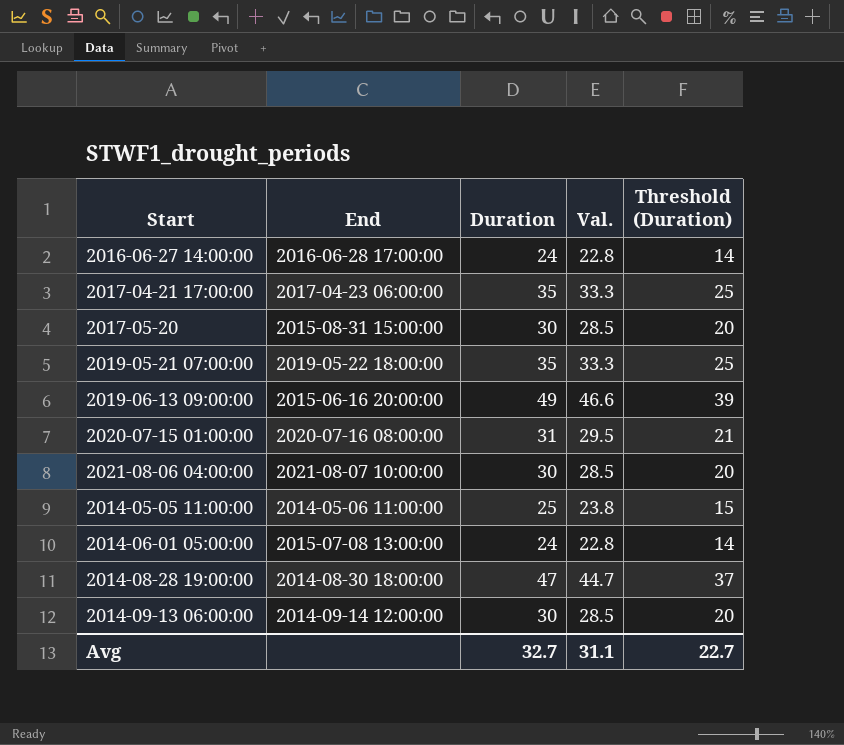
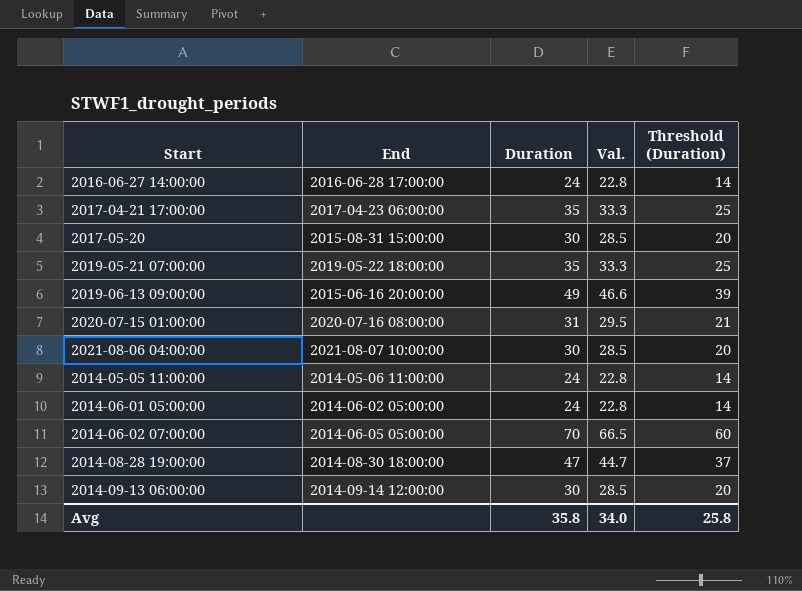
2014-05-05 11:00:00 | Duration: 25 -> 24
2014-05-05 11:00:00 | Val.: 23.8 -> 22.8
2014-05-05 11:00:00 | Threshold (Duration): 15 -> 14
2014-06-01 05:00:00 | End: 2015-07-08 13:00:00 -> 2014-06-02 05:00:00
row 2014-06-02 07:00:00: none -> 2014-06-05 05:00:00 | 70 | 66.5 | 60
Avg | Duration: 32.7 -> 35.8
Avg | Val.: 31.1 -> 34.0
Avg | Threshold (Duration): 22.7 -> 25.8

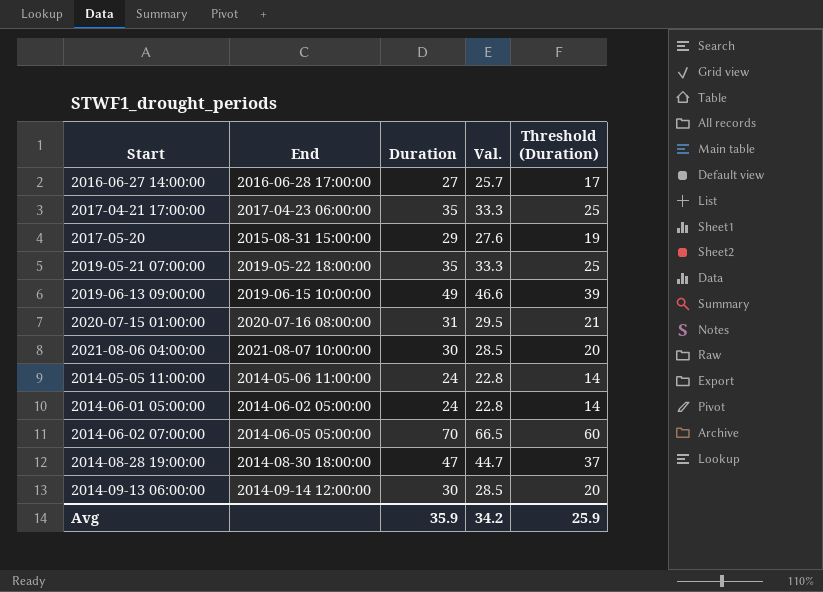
2016-06-27 14:00:00 | Duration: 24 -> 27
2016-06-27 14:00:00 | Val.: 22.8 -> 25.7
2016-06-27 14:00:00 | Threshold (Duration): 14 -> 17
2017-05-20 | Duration: 30 -> 29
2017-05-20 | Val.: 28.5 -> 27.6
2017-05-20 | Threshold (Duration): 20 -> 19
2019-06-13 09:00:00 | End: 2015-06-16 20:00:00 -> 2019-06-15 10:00:00
Avg | Duration: 35.8 -> 35.9
Avg | Val.: 34.0 -> 34.2
Avg | Threshold (Duration): 25.8 -> 25.9

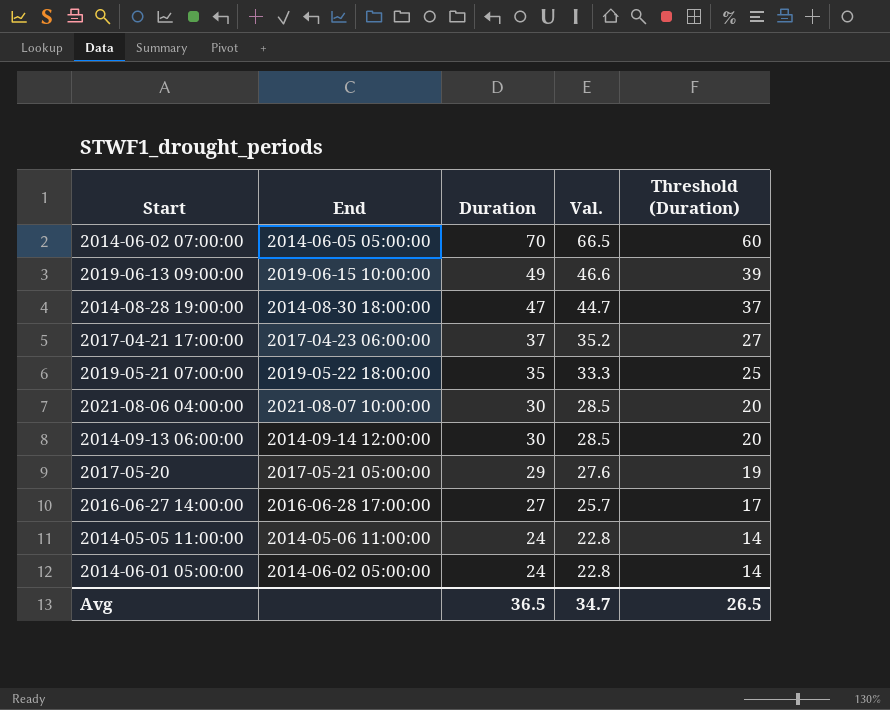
row order: none -> Duration descending
row 2020-07-15 01:00:00: 2020-07-16 08:00:00 | 31 | 29.5 | 21 -> none
2017-04-21 17:00:00 | Duration: 35 -> 37
2017-04-21 17:00:00 | Val.: 33.3 -> 35.2
2017-04-21 17:00:00 | Threshold (Duration): 25 -> 27
2017-05-20 | End: 2015-08-31 15:00:00 -> 2017-05-21 05:00:00
Avg | Duration: 35.9 -> 36.5
Avg | Val.: 34.2 -> 34.7
Avg | Threshold (Duration): 25.9 -> 26.5

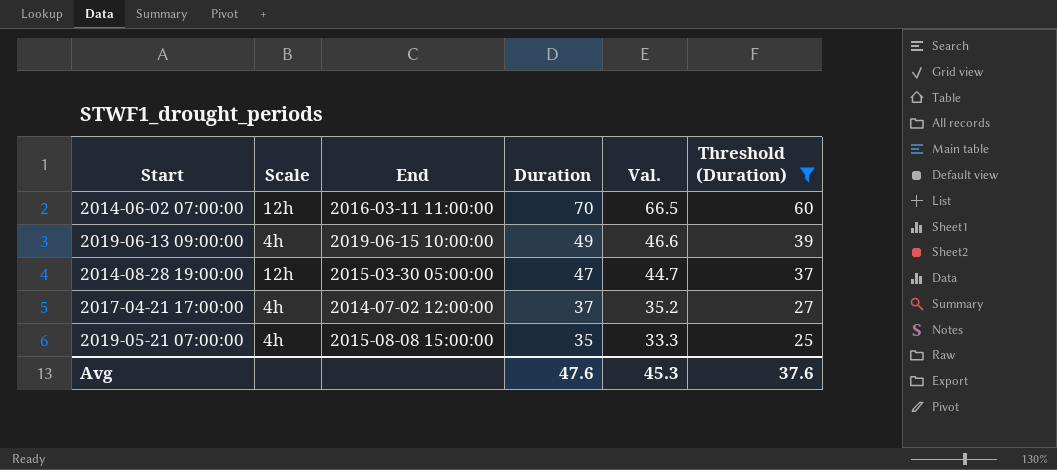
filter: none -> Threshold (Duration) >= 25
column Scale | position: none -> 2
2014-06-02 07:00:00 | End: 2014-06-05 05:00:00 -> 2016-03-11 11:00:00
2014-08-28 19:00:00 | End: 2014-08-30 18:00:00 -> 2015-03-30 05:00:00
2017-04-21 17:00:00 | End: 2017-04-23 06:00:00 -> 2014-07-02 12:00:00
2019-05-21 07:00:00 | End: 2019-05-22 18:00:00 -> 2015-08-08 15:00:00
Avg | Duration: 36.5 -> 47.6
Avg | Val.: 34.7 -> 45.3
Avg | Threshold (Duration): 26.5 -> 37.6

